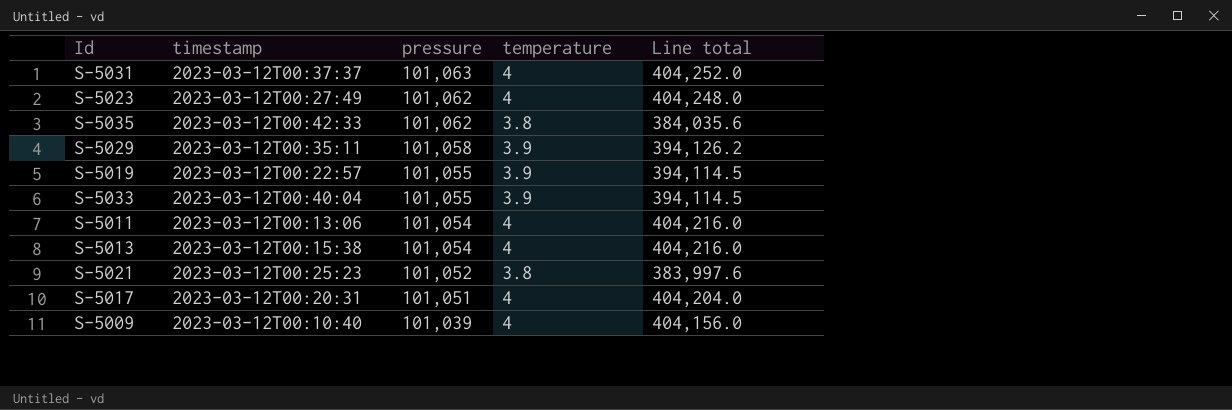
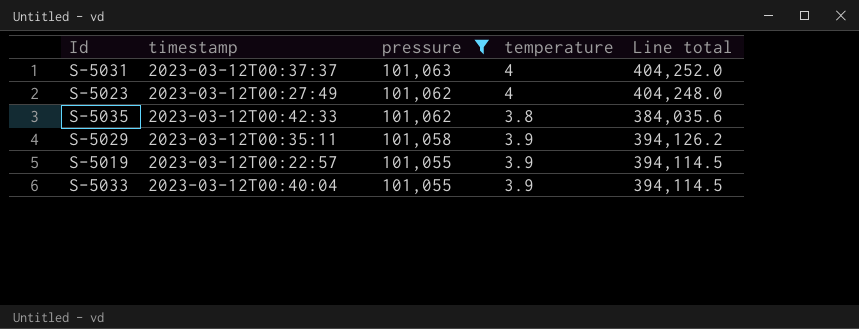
filter: none -> pressure >= 101,055

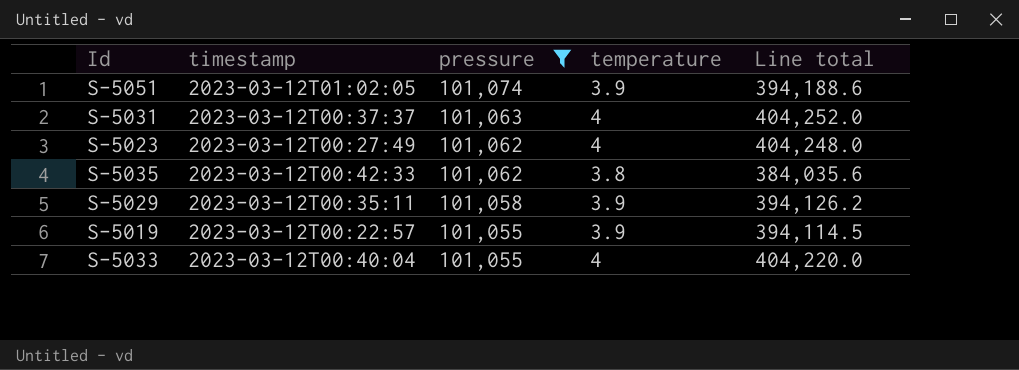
row S-5051: none -> 2023-03-12T01:02:05 | 101,074 | 3.9 | 394,188.6
S-5033 | temperature: 3.9 -> 4
S-5033 | Line total: 394,114.5 -> 404,220.0

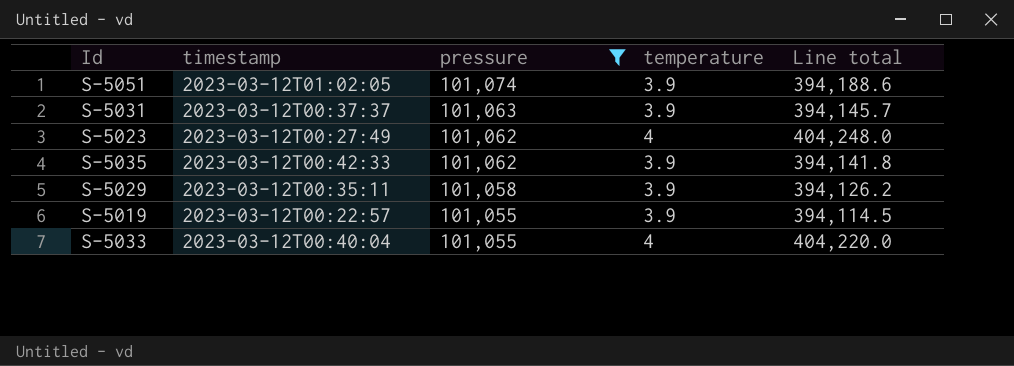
S-5031 | temperature: 4 -> 3.9
S-5031 | Line total: 404,252.0 -> 394,145.7
S-5035 | temperature: 3.8 -> 3.9
S-5035 | Line total: 384,035.6 -> 394,141.8

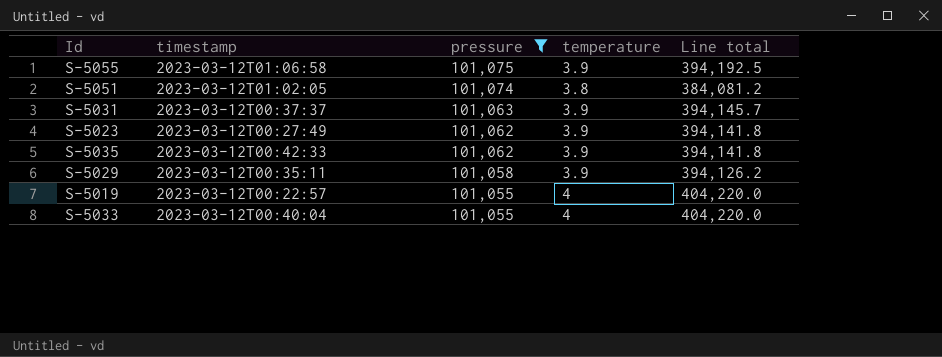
row S-5055: none -> 2023-03-12T01:06:58 | 101,075 | 3.9 | 394,192.5
S-5051 | temperature: 3.9 -> 3.8
S-5051 | Line total: 394,188.6 -> 384,081.2
S-5023 | temperature: 4 -> 3.9
S-5023 | Line total: 404,248.0 -> 394,141.8
S-5019 | temperature: 3.9 -> 4
S-5019 | Line total: 394,114.5 -> 404,220.0

